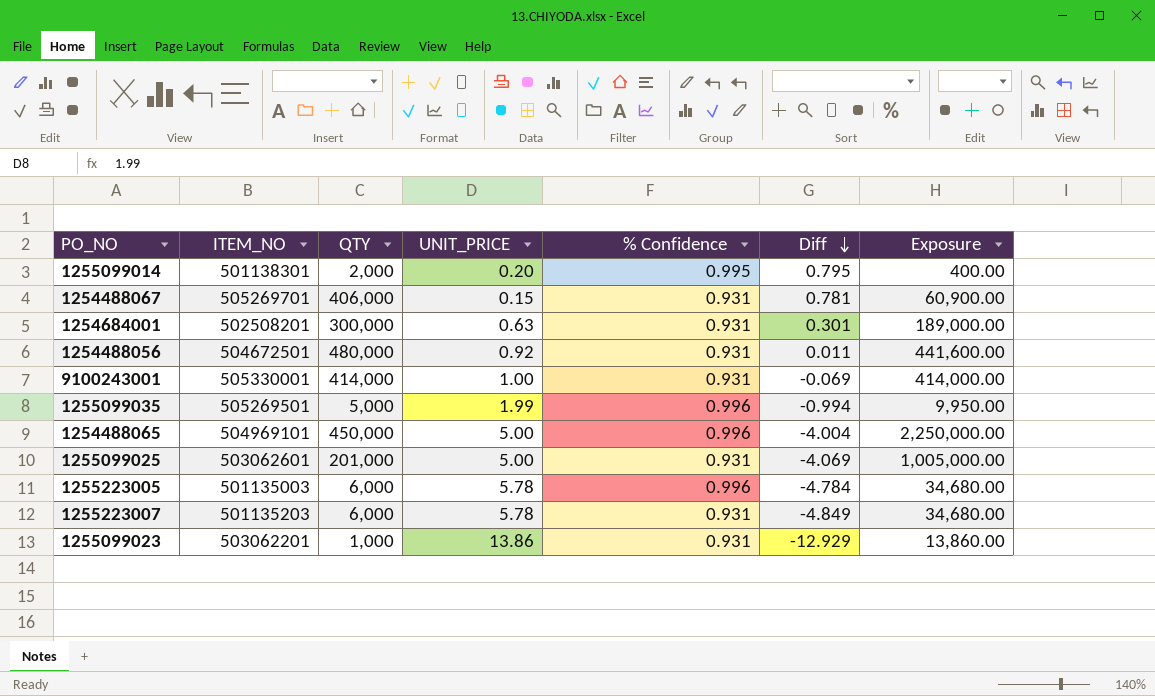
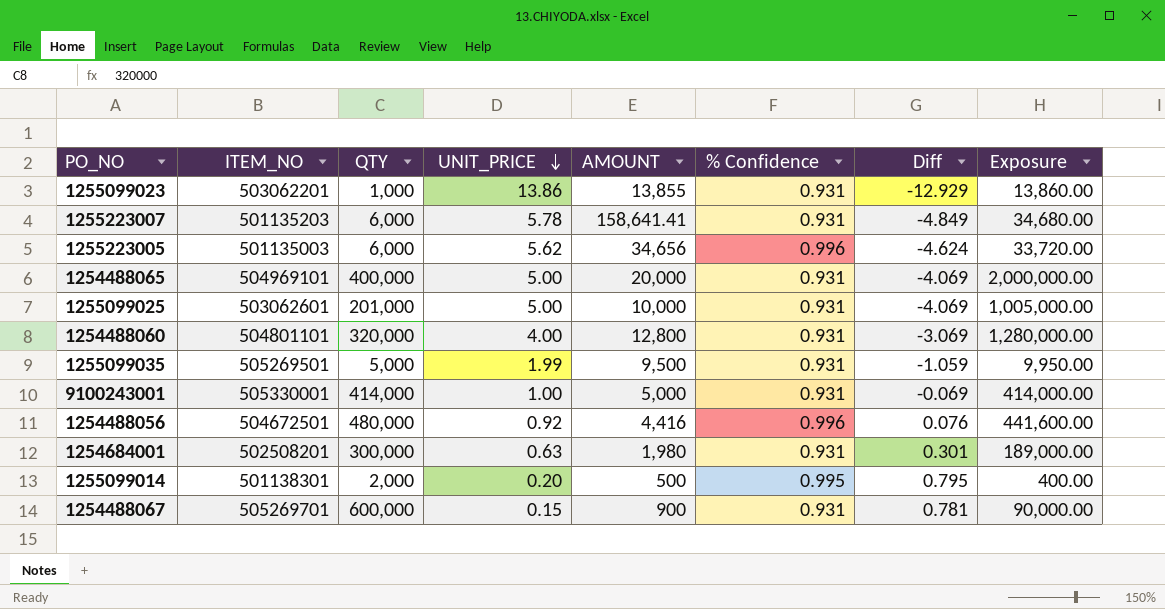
row order: Diff descending -> UNIT_PRICE descending
column AMOUNT | position: none -> 5
1255223005 | UNIT_PRICE: 5.78 -> 5.62
1255223005 | Diff: -4.784 -> -4.624
1255223005 | Exposure: 34,680.00 -> 33,720.00
1254488065 | QTY: 450,000 -> 400,000
1254488065 | % Confidence: 0.996 -> 0.931
1254488065 | Diff: -4.004 -> -4.069
1254488065 | Exposure: 2,250,000.00 -> 2,000,000.00
row 1254488060: none -> 504801101 | 320,000 | 4.00 | 12,800 | 0.931 | -3.069 | 1,280,000.00
1255099035 | % Confidence: 0.996 -> 0.931
1255099035 | Diff: -0.994 -> -1.059
1254488056 | % Confidence: 0.931 -> 0.996
1254488056 | Diff: 0.011 -> 0.076
1254488067 | QTY: 406,000 -> 600,000
1254488067 | Exposure: 60,900.00 -> 90,000.00

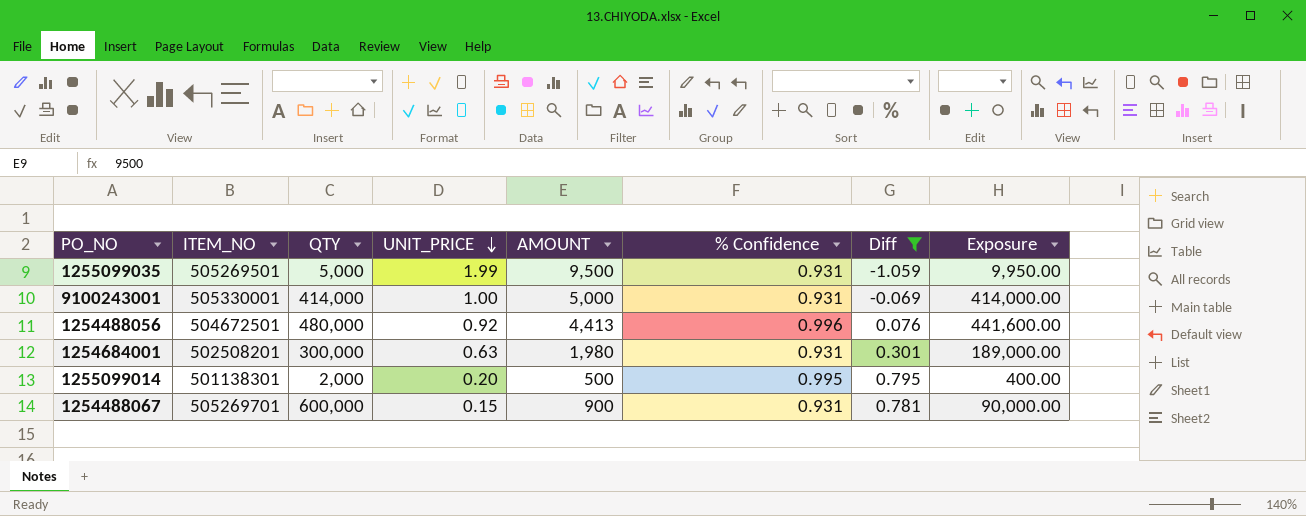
filter: none -> Diff >= -1.059
1254488056 | AMOUNT: 4,416 -> 4,413

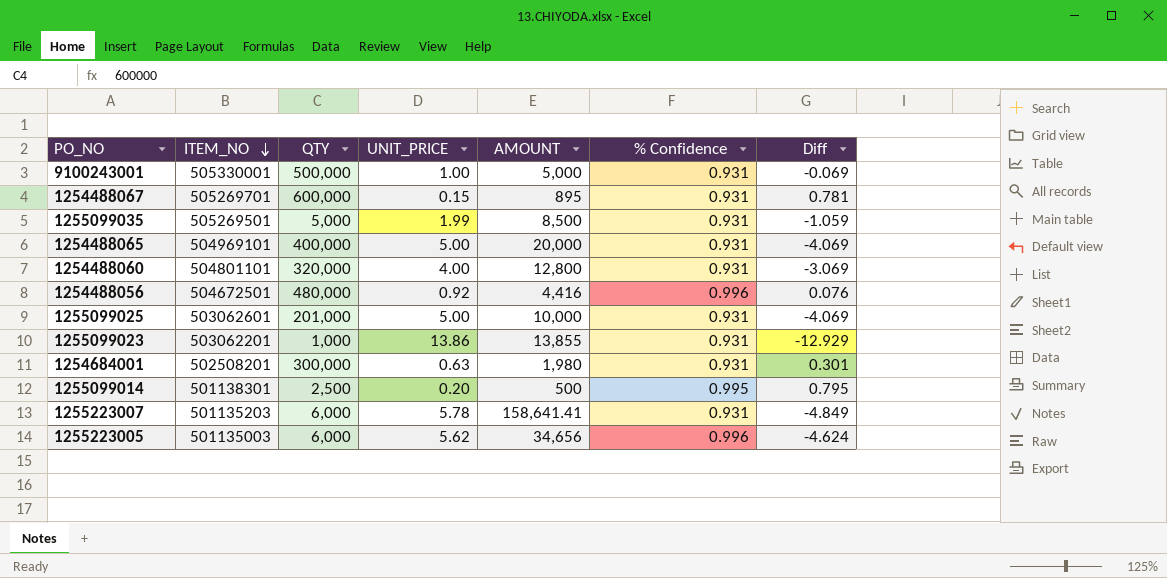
filter: Diff >= -1.059 -> none
row order: UNIT_PRICE descending -> ITEM_NO descending
column Exposure | formula: [QTY] * [UNIT_PRICE] -> none
9100243001 | QTY: 414,000 -> 500,000
1254488067 | AMOUNT: 900 -> 895
1255099035 | AMOUNT: 9,500 -> 8,500
1254488056 | AMOUNT: 4,413 -> 4,416
1255099014 | QTY: 2,000 -> 2,500

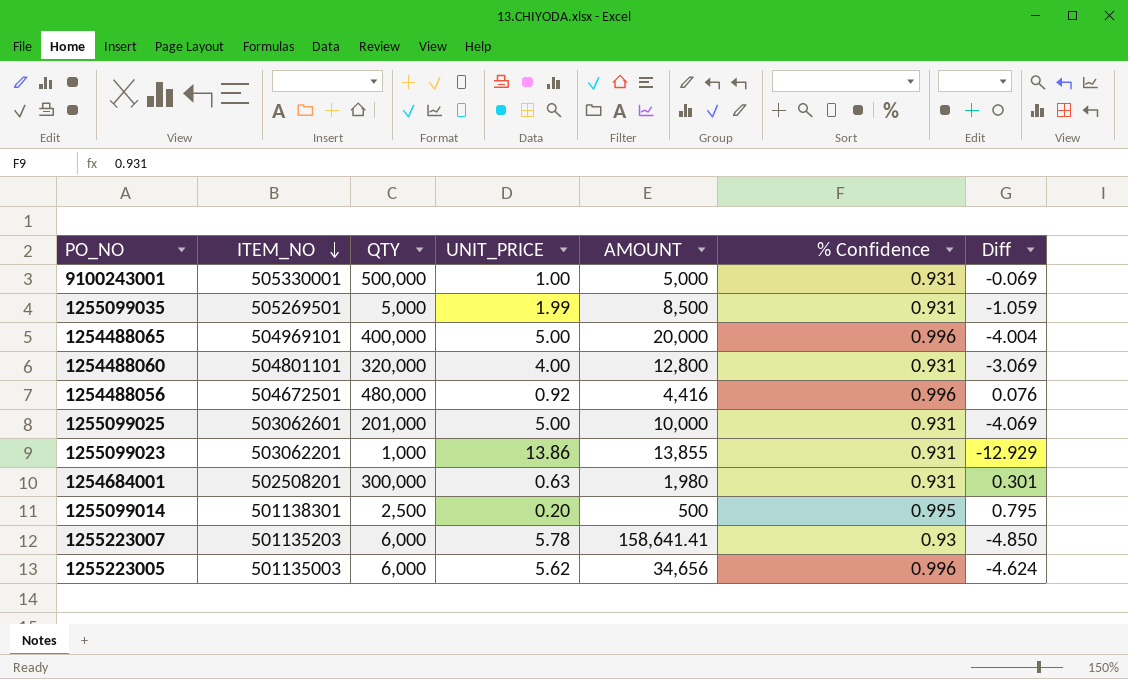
row 1254488067: 505269701 | 600,000 | 0.15 | 895 | 0.931 | 0.781 -> none
1254488065 | % Confidence: 0.931 -> 0.996
1254488065 | Diff: -4.069 -> -4.004
1255223007 | % Confidence: 0.931 -> 0.93
1255223007 | Diff: -4.849 -> -4.850

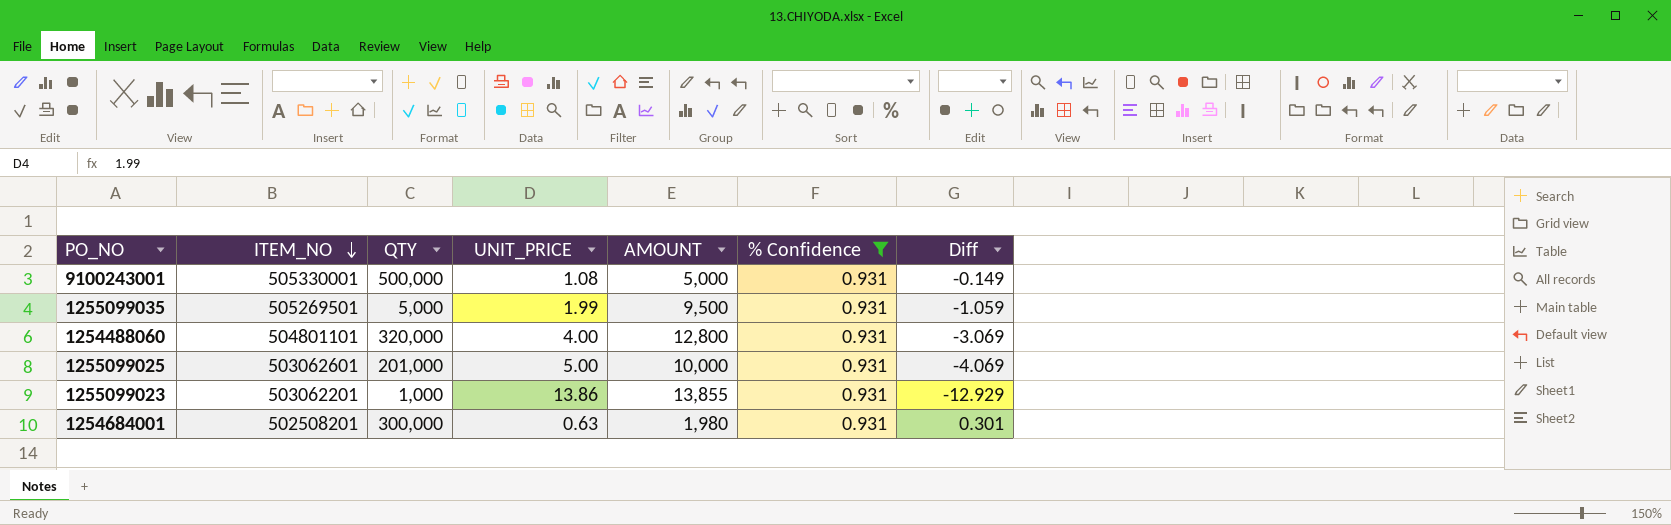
filter: none -> % Confidence = 0.931
9100243001 | UNIT_PRICE: 1.00 -> 1.08
9100243001 | Diff: -0.069 -> -0.149
1255099035 | AMOUNT: 8,500 -> 9,500

